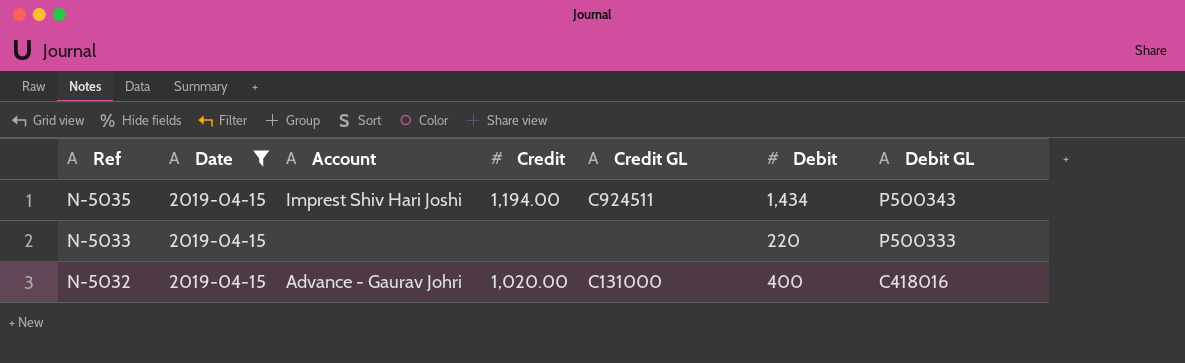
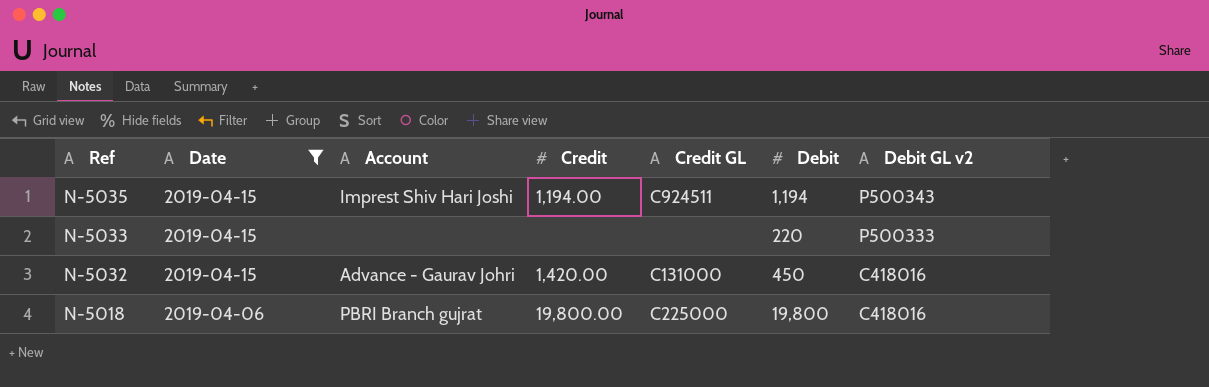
column name: Debit GL -> Debit GL v2
N-5035 | Debit: 1,434 -> 1,194
N-5032 | Credit: 1,020.00 -> 1,420.00
N-5032 | Debit: 400 -> 450
row N-5018: none -> 2019-04-06 | PBRI Branch gujrat | 19,800.00 | C225000 | 19,800 | C418016

